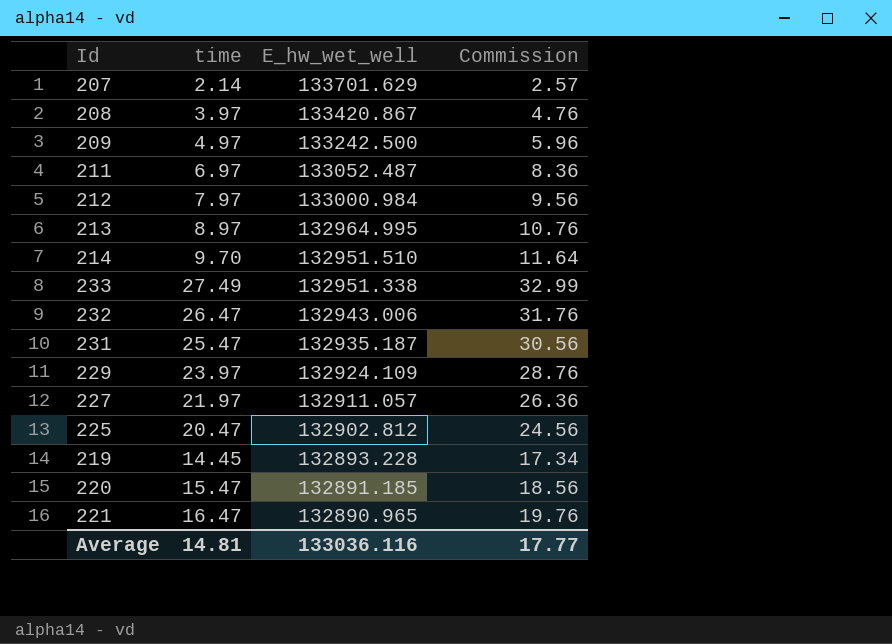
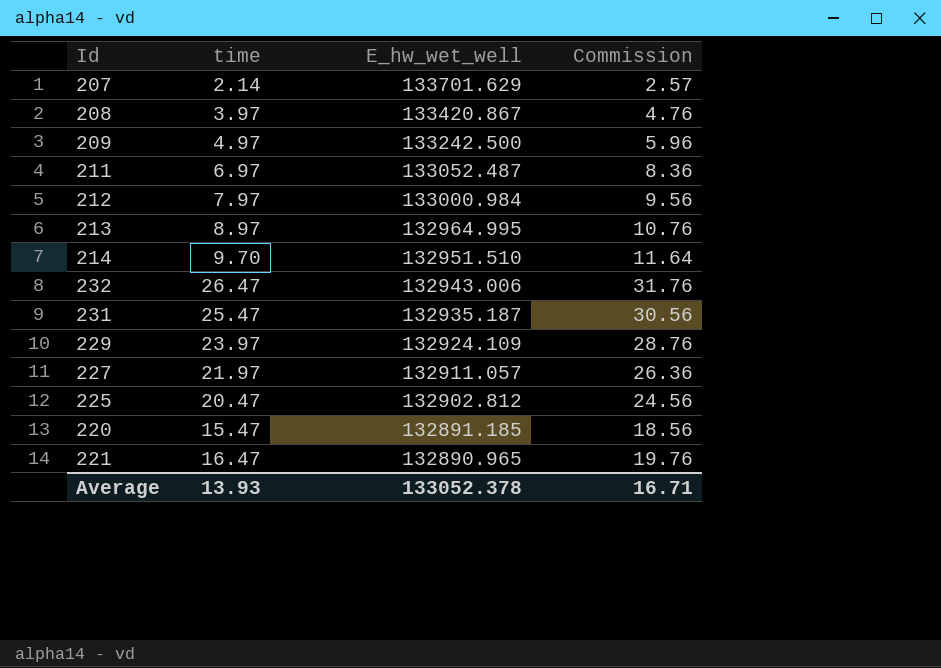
row 233: 27.49 | 132951.338 | 32.99 -> none
row 219: 14.45 | 132893.228 | 17.34 -> none
Average | time: 14.81 -> 13.93
Average | E_hw_wet_well: 133036.116 -> 133052.378
Average | Commission: 17.77 -> 16.71

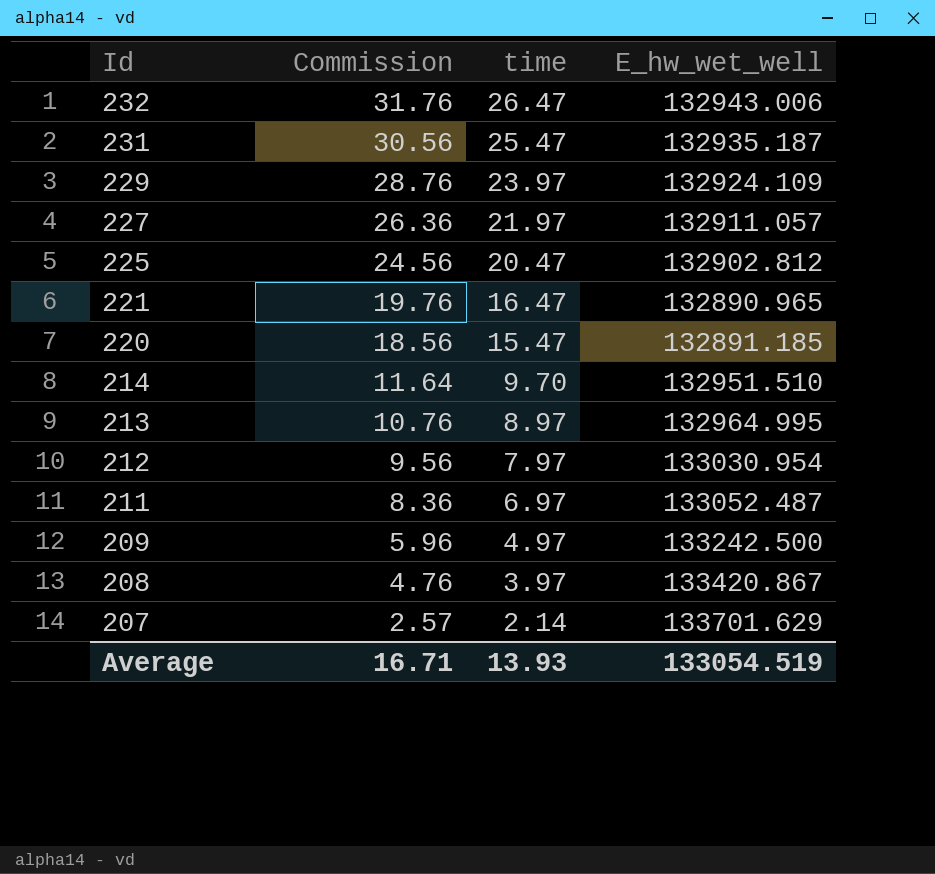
row order: E_hw_wet_well descending -> Id descending
column Commission | position: 4 -> 2
212 | E_hw_wet_well: 133000.984 -> 133030.954
Average | E_hw_wet_well: 133052.378 -> 133054.519

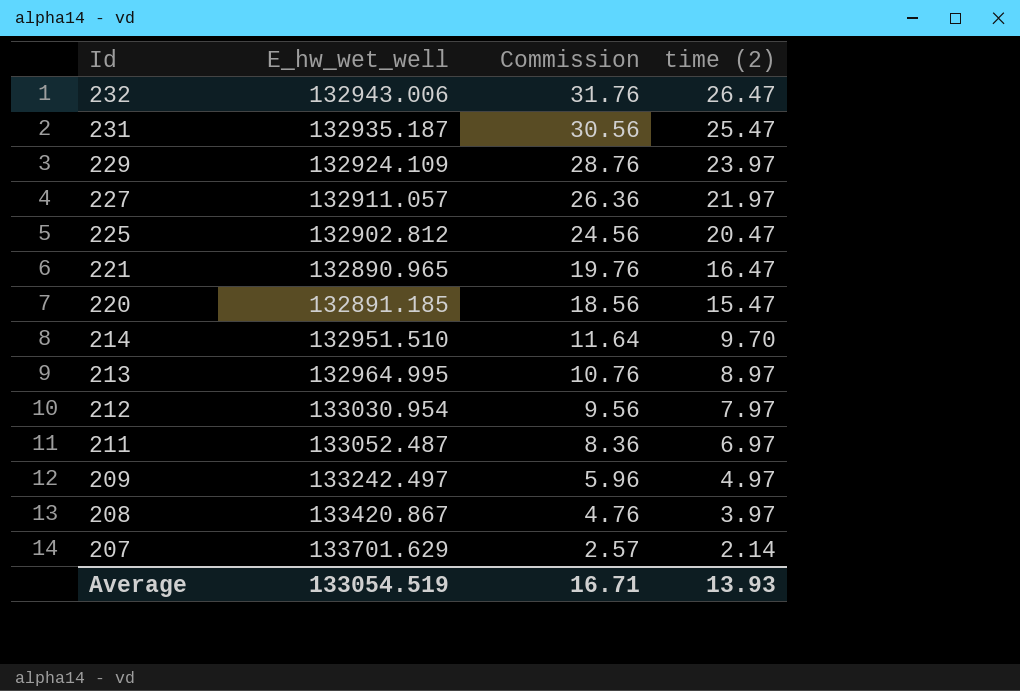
column E_hw_wet_well | position: 4 -> 2
column name: time -> time (2)
209 | E_hw_wet_well: 133242.500 -> 133242.497

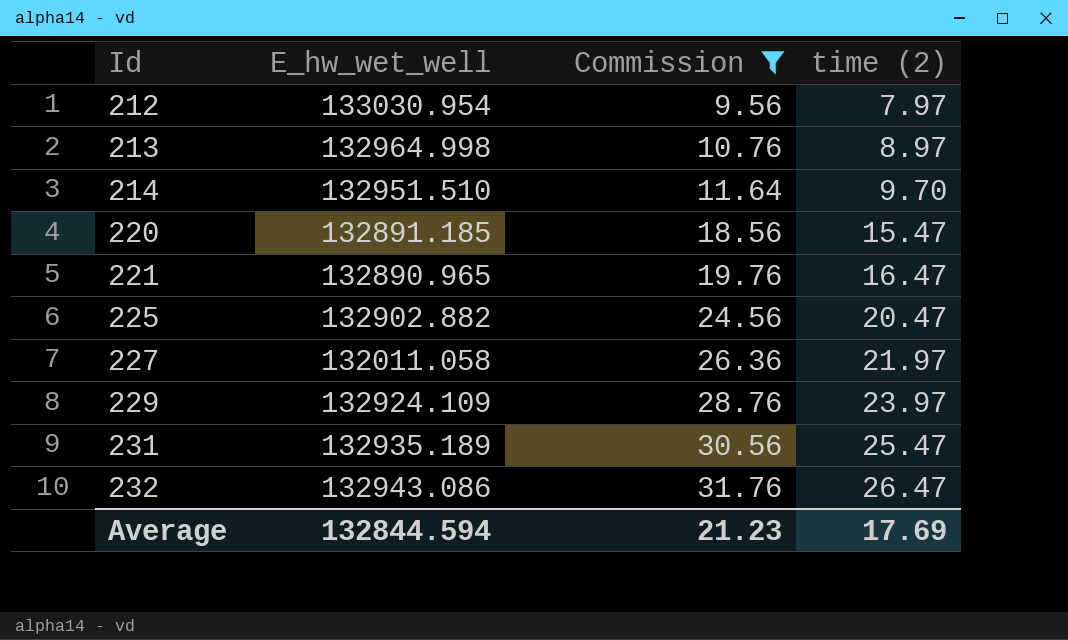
filter: none -> Commission >= 9.56
row order: Id descending -> Id ascending
213 | E_hw_wet_well: 132964.995 -> 132964.998
225 | E_hw_wet_well: 132902.812 -> 132902.882
227 | E_hw_wet_well: 132911.057 -> 132011.058
231 | E_hw_wet_well: 132935.187 -> 132935.189
232 | E_hw_wet_well: 132943.006 -> 132943.086
Average | E_hw_wet_well: 133054.519 -> 132844.594
Average | Commission: 16.71 -> 21.23
Average | time (2): 13.93 -> 17.69

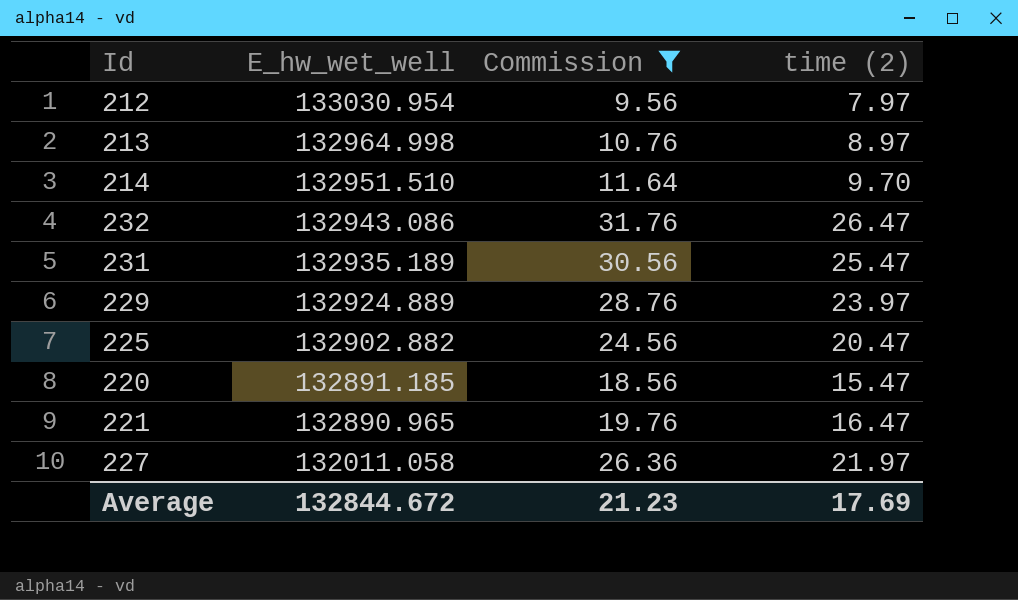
row order: Id ascending -> E_hw_wet_well descending
229 | E_hw_wet_well: 132924.109 -> 132924.889
Average | E_hw_wet_well: 132844.594 -> 132844.672

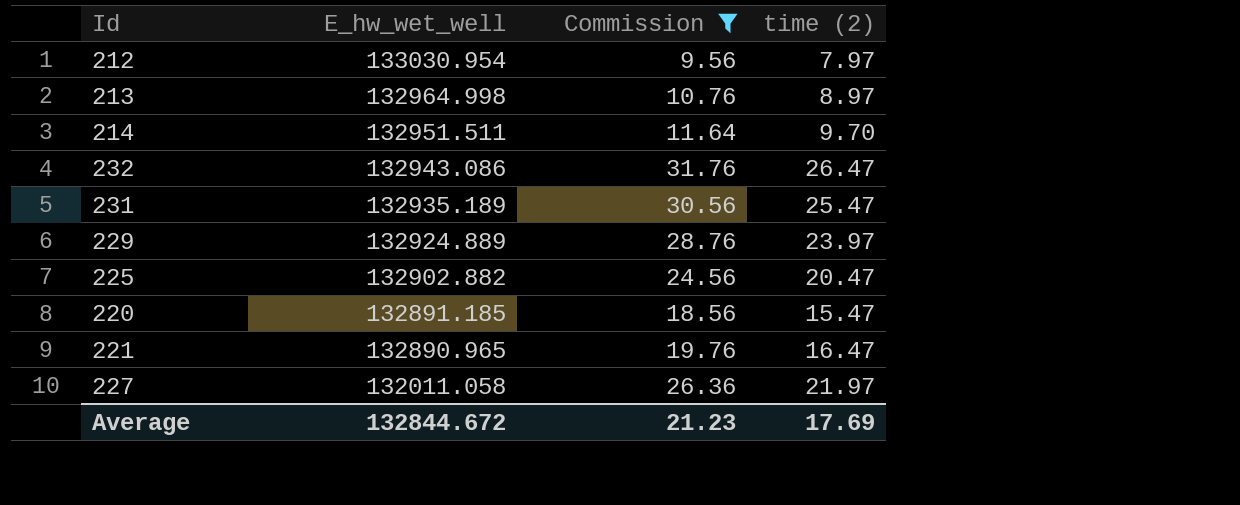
214 | E_hw_wet_well: 132951.510 -> 132951.511

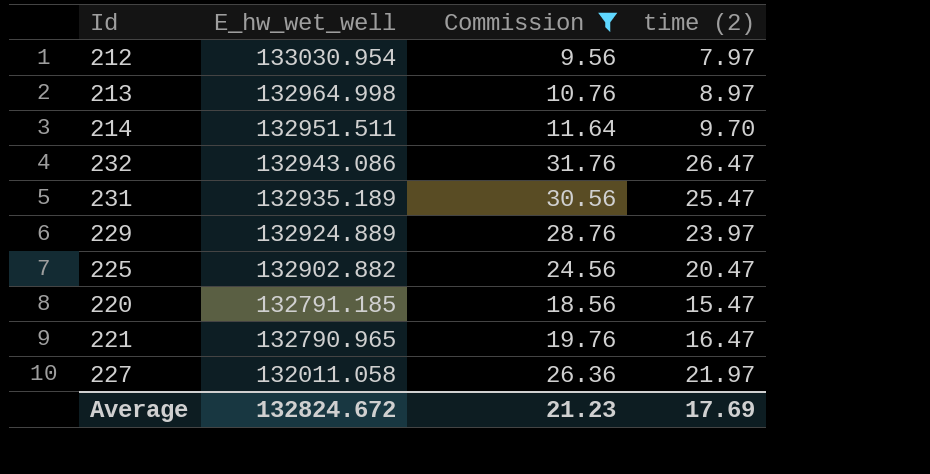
220 | E_hw_wet_well: 132891.185 -> 132791.185
221 | E_hw_wet_well: 132890.965 -> 132790.965
Average | E_hw_wet_well: 132844.672 -> 132824.672

